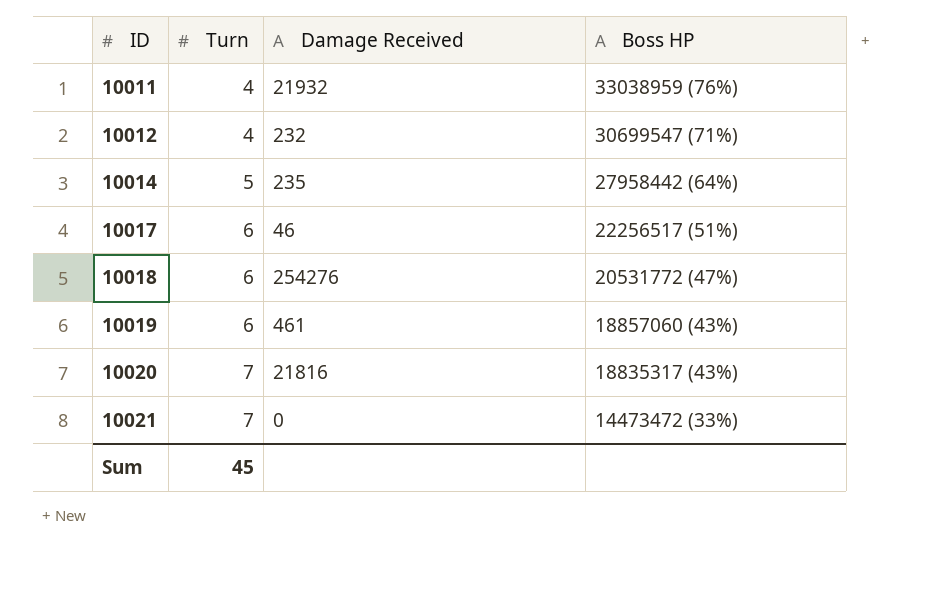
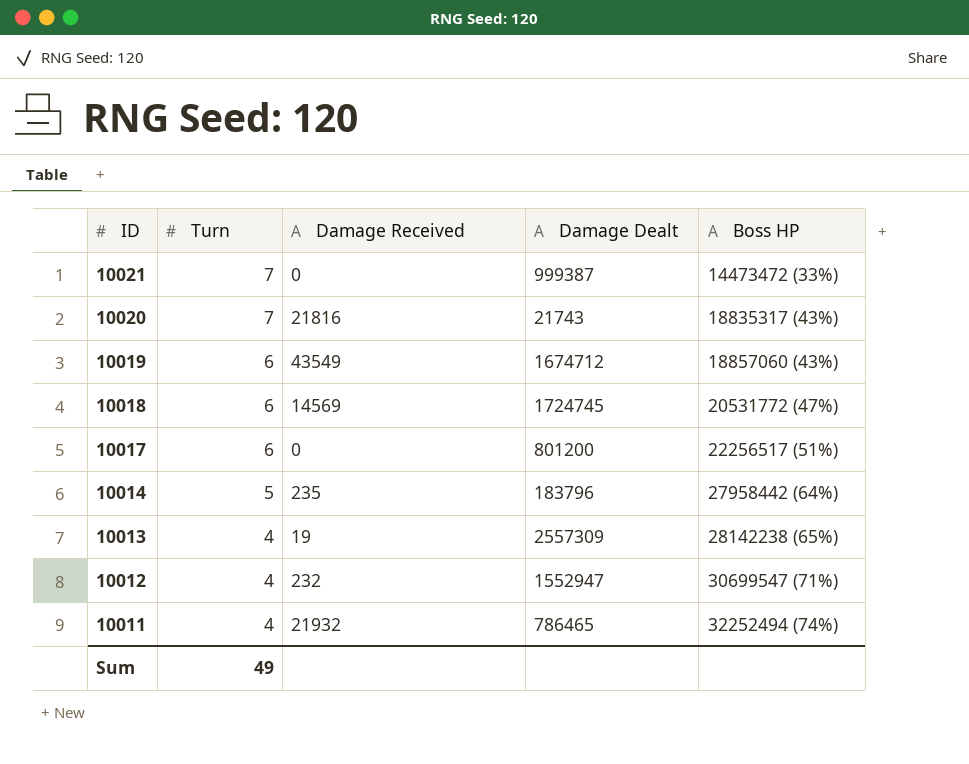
row order: ID ascending -> ID descending
column Damage Dealt | position: none -> 4
10019 | Damage Received: 461 -> 43549
10018 | Damage Received: 254276 -> 14569
10017 | Damage Received: 46 -> 0
row 10013: none -> 4 | 19 | 2557309 | 28142238 (65%)
10011 | Boss HP: 33038959 (76%) -> 32252494 (74%)
Sum | Turn: 45 -> 49

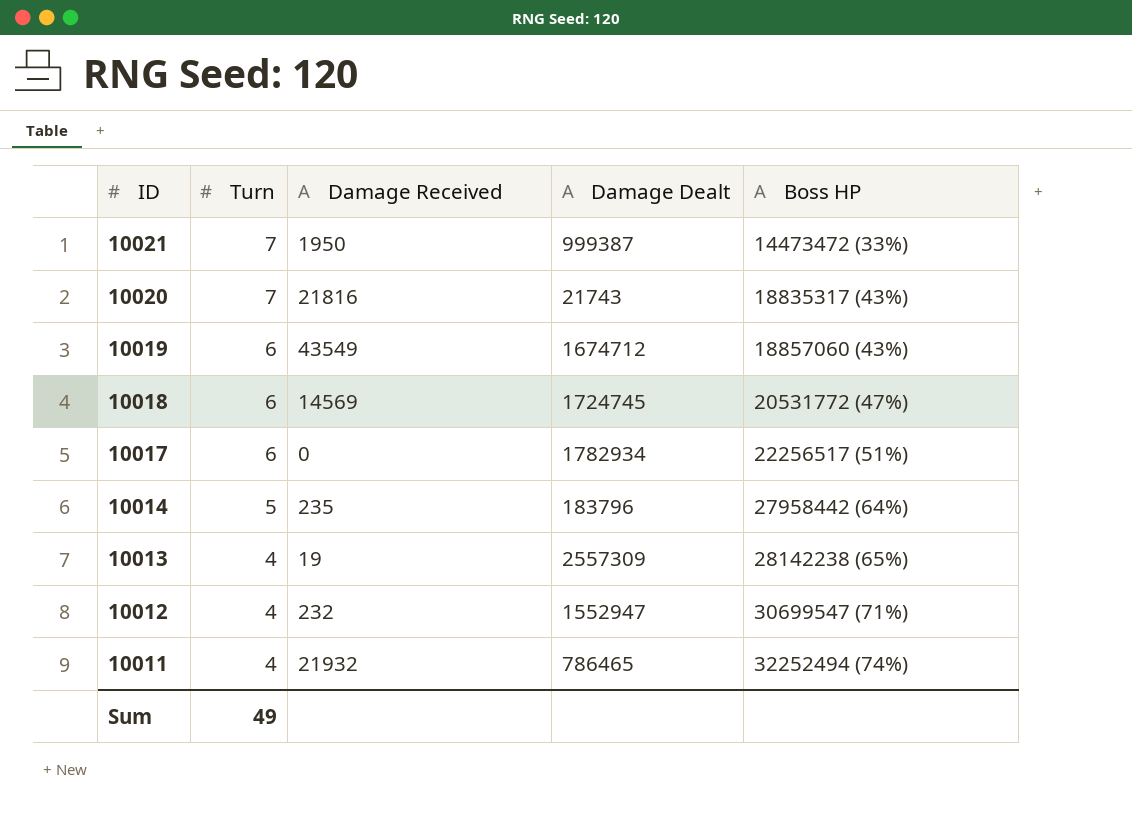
10021 | Damage Received: 0 -> 1950
10017 | Damage Dealt: 801200 -> 1782934

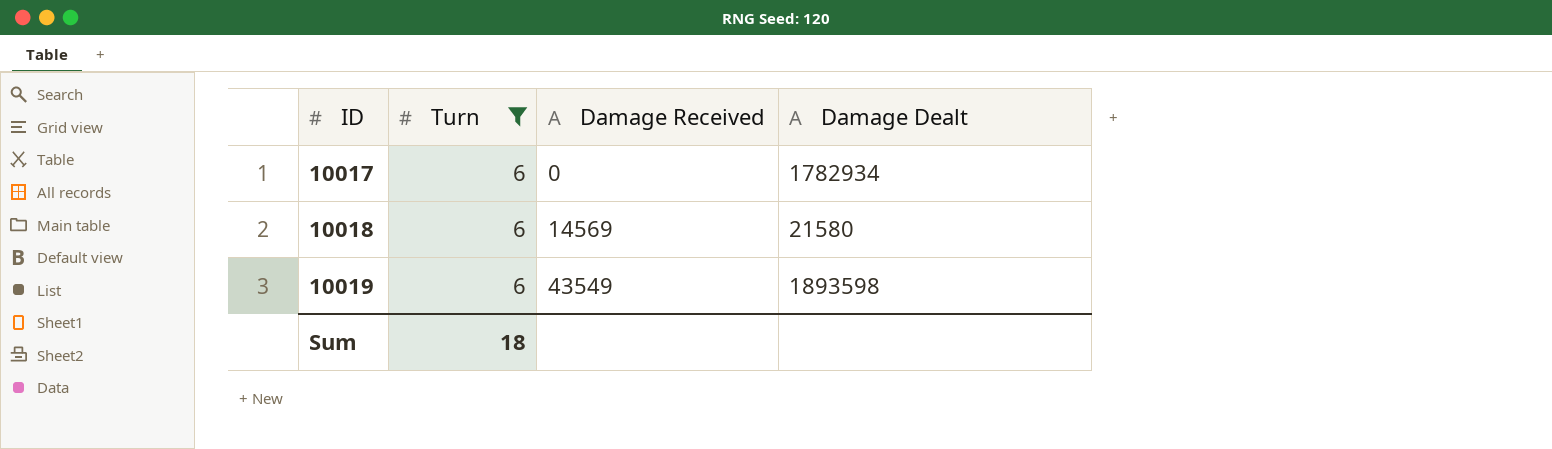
filter: none -> Turn = 6
row order: ID descending -> ID ascending
column Boss HP | position: 5 -> none
10018 | Damage Dealt: 1724745 -> 21580
10019 | Damage Dealt: 1674712 -> 1893598
Sum | Turn: 49 -> 18

